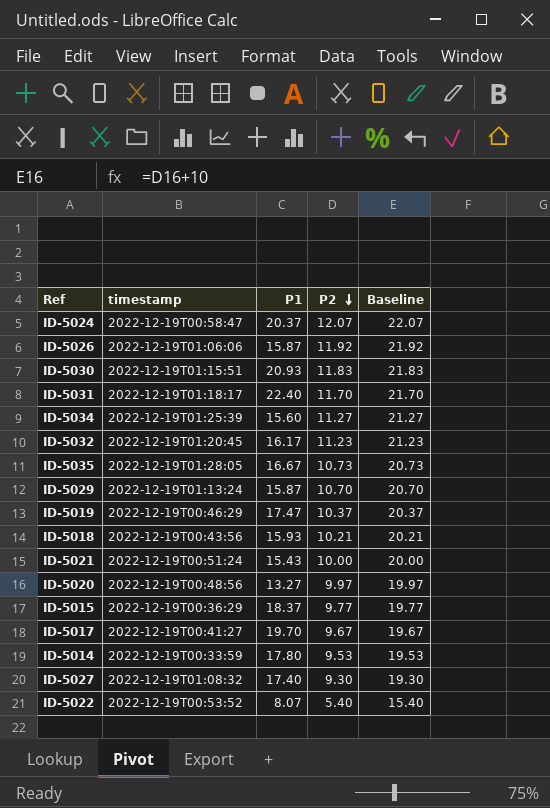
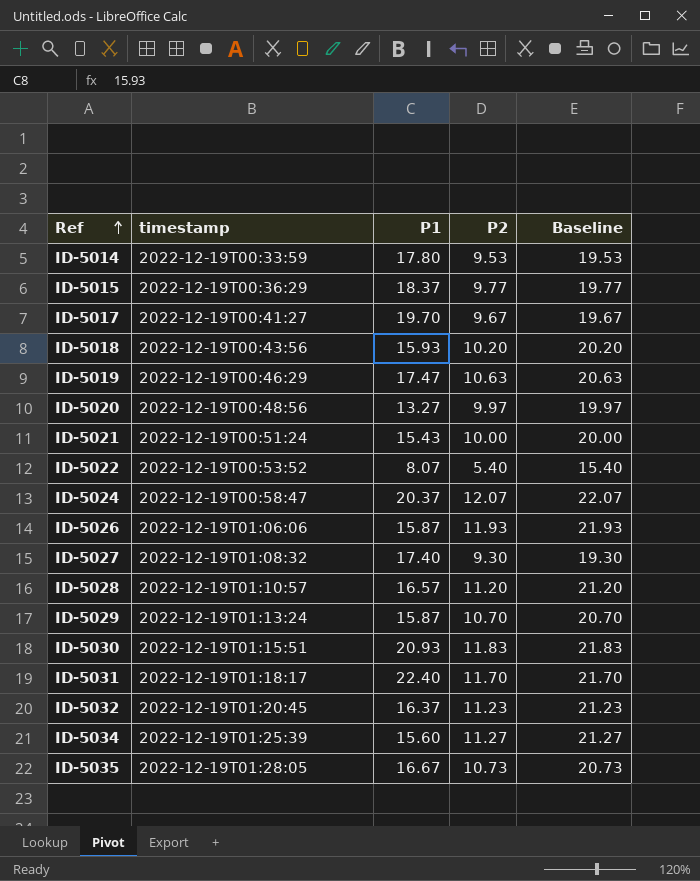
row order: P2 descending -> Ref ascending
ID-5018 | P2: 10.21 -> 10.20
ID-5018 | Baseline: 20.21 -> 20.20
ID-5019 | P2: 10.37 -> 10.63
ID-5019 | Baseline: 20.37 -> 20.63
ID-5026 | P2: 11.92 -> 11.93
ID-5026 | Baseline: 21.92 -> 21.93
row ID-5028: none -> 2022-12-19T01:10:57 | 16.57 | 11.20 | 21.20
ID-5032 | P1: 16.17 -> 16.37

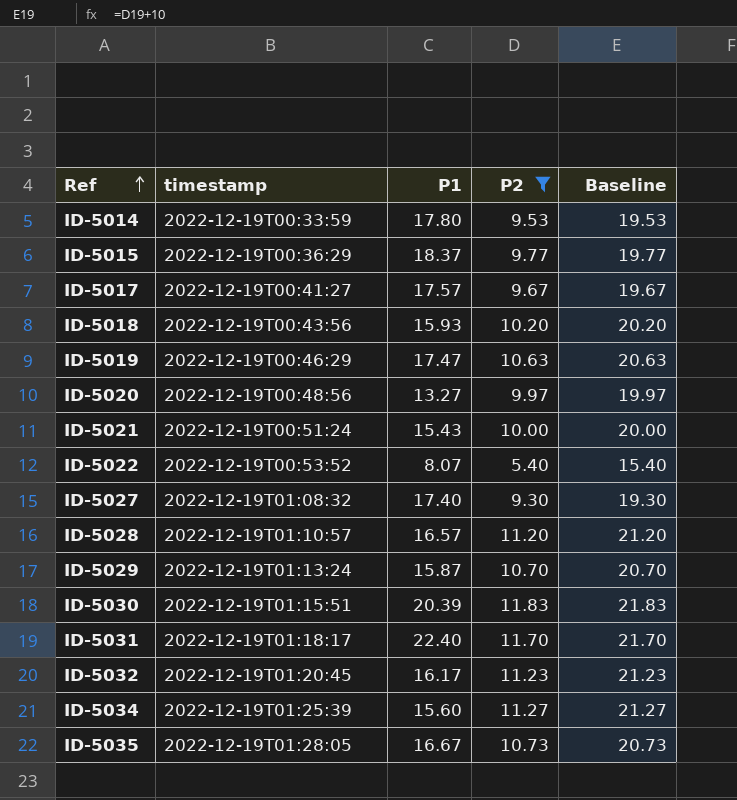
filter: none -> P2 <= 11.83
ID-5017 | P1: 19.70 -> 17.57
ID-5030 | P1: 20.93 -> 20.39
ID-5032 | P1: 16.37 -> 16.17

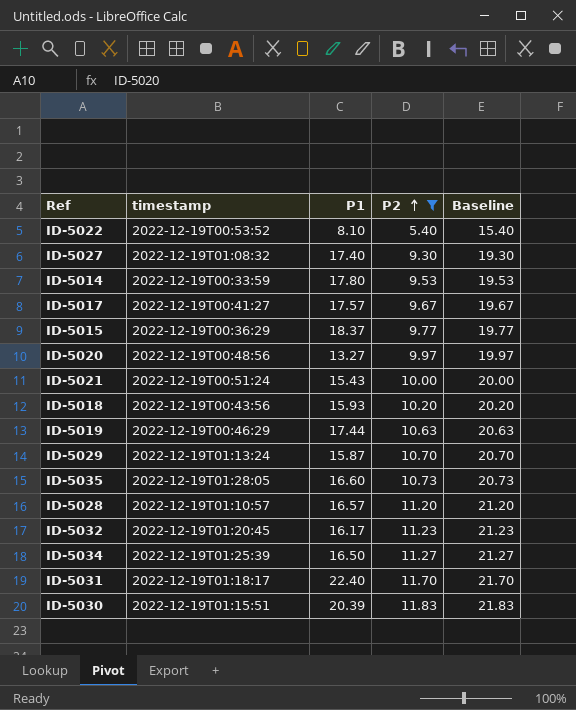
row order: Ref ascending -> P2 ascending
ID-5022 | P1: 8.07 -> 8.10
ID-5019 | P1: 17.47 -> 17.44
ID-5035 | P1: 16.67 -> 16.60
ID-5034 | P1: 15.60 -> 16.50

